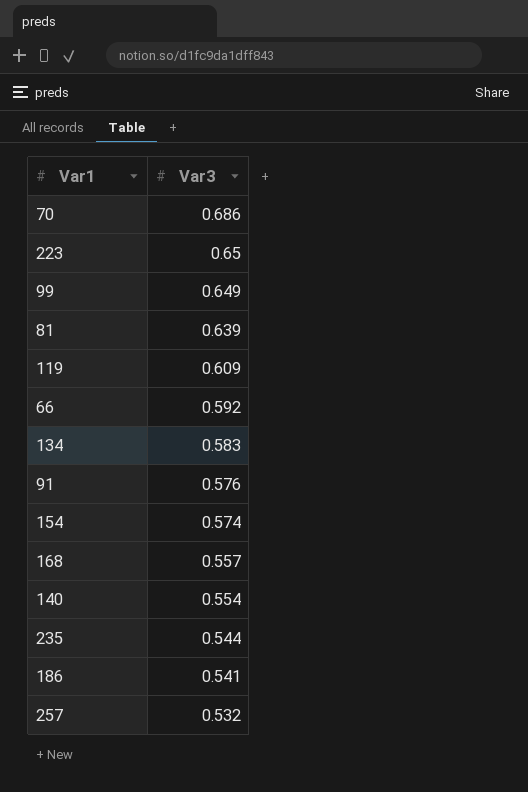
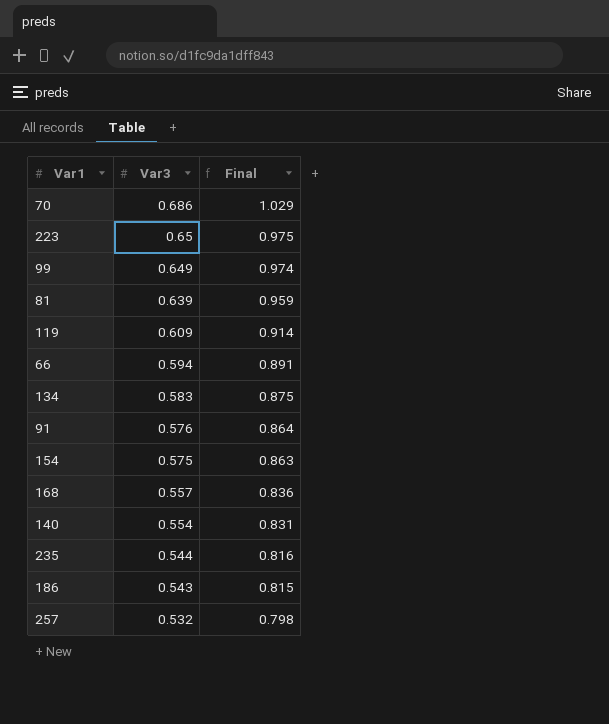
column Final | formula: none -> [Var3] * 1.5
66 | Var3: 0.592 -> 0.594
154 | Var3: 0.574 -> 0.575
186 | Var3: 0.541 -> 0.543

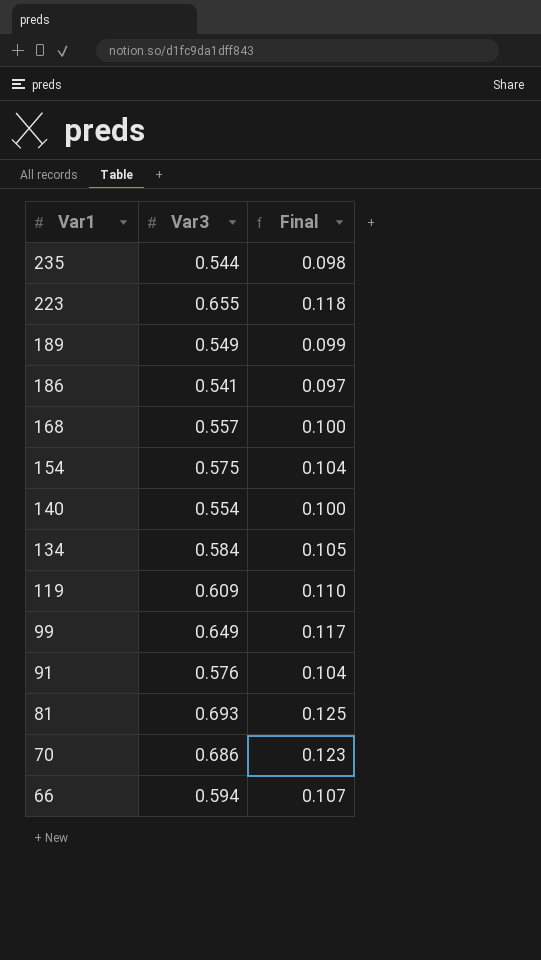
row order: Var3 descending -> Var1 descending
column Final | formula: [Var3] * 1.5 -> [Var3] * 0.18
row 257: 0.532 | 0.798 -> none
223 | Var3: 0.65 -> 0.655
row 189: none -> 0.549 | 0.099
186 | Var3: 0.543 -> 0.541
134 | Var3: 0.583 -> 0.584
81 | Var3: 0.639 -> 0.693

